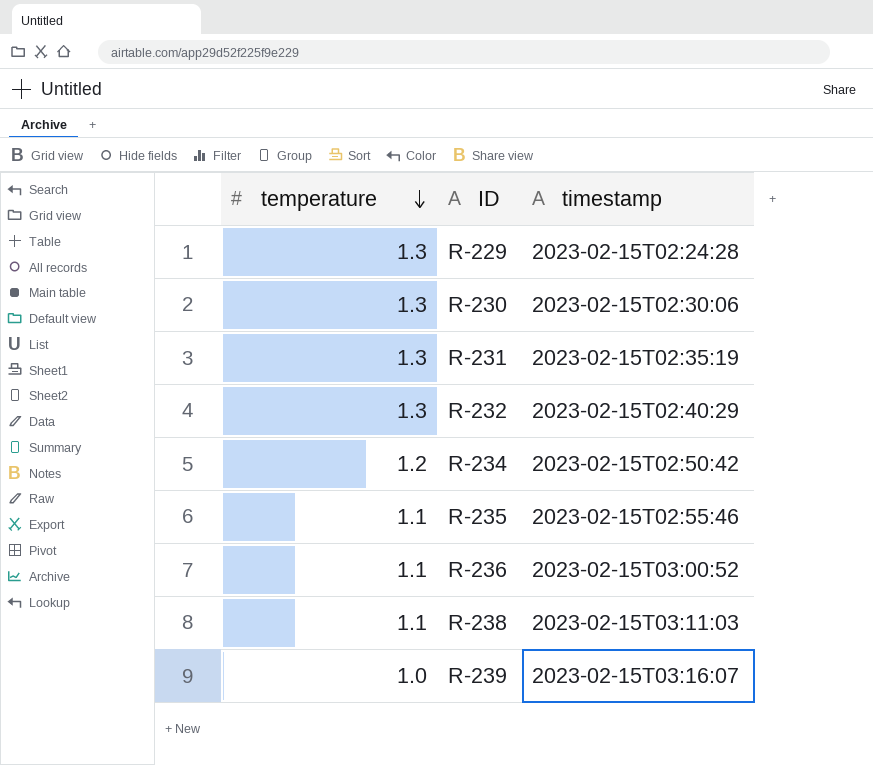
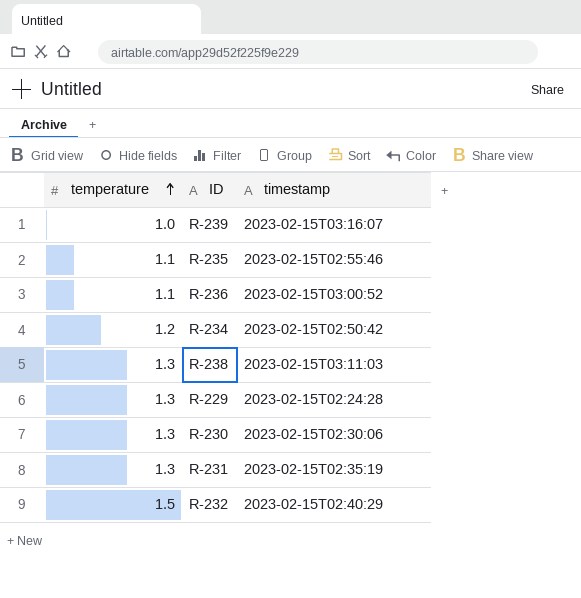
row order: temperature descending -> temperature ascending
R-238 | temperature: 1.1 -> 1.3
R-232 | temperature: 1.3 -> 1.5

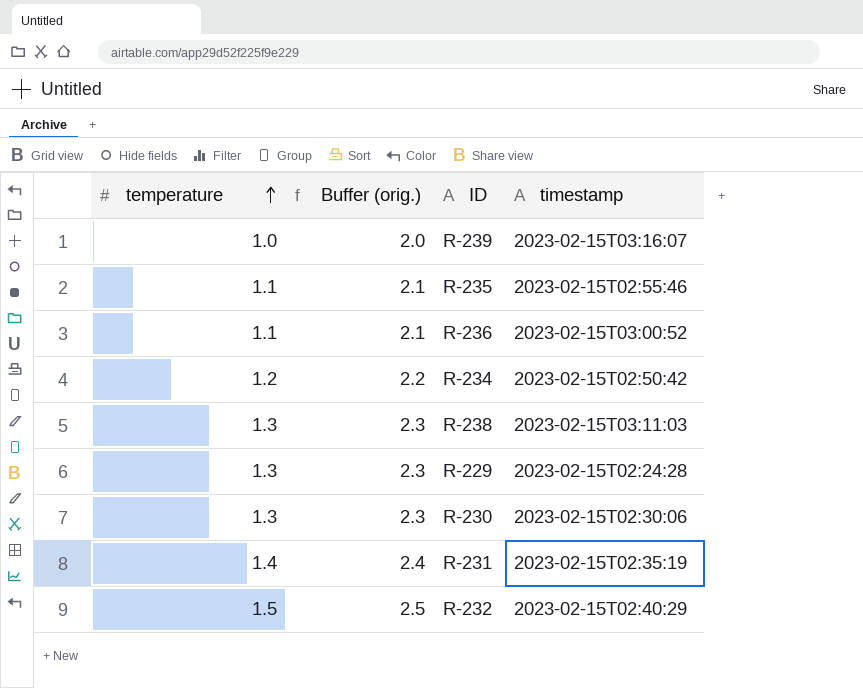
column Buffer (orig.) | formula: none -> [temperature] + 1
R-231 | temperature: 1.3 -> 1.4

